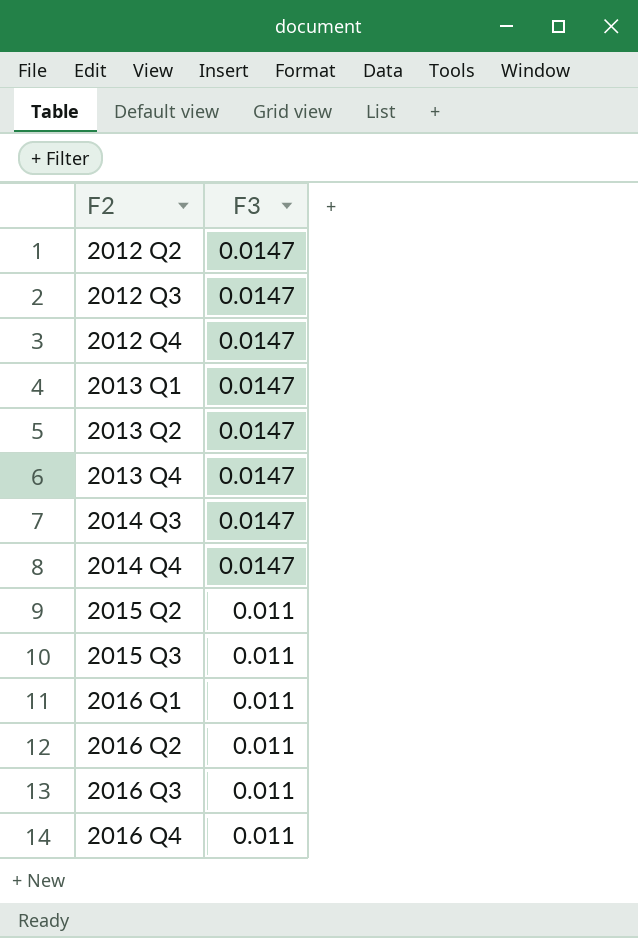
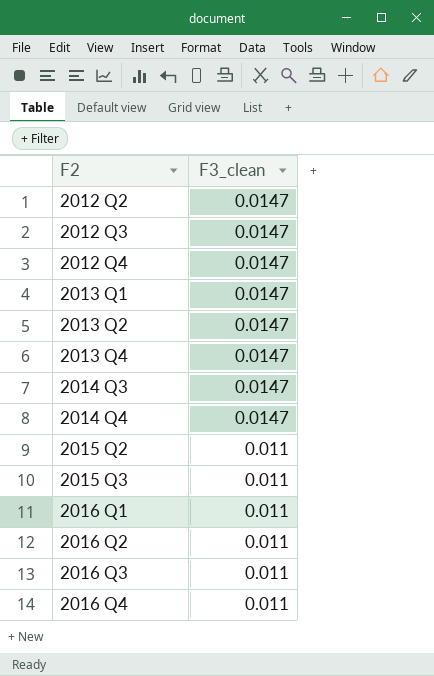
column name: F3 -> F3_clean

